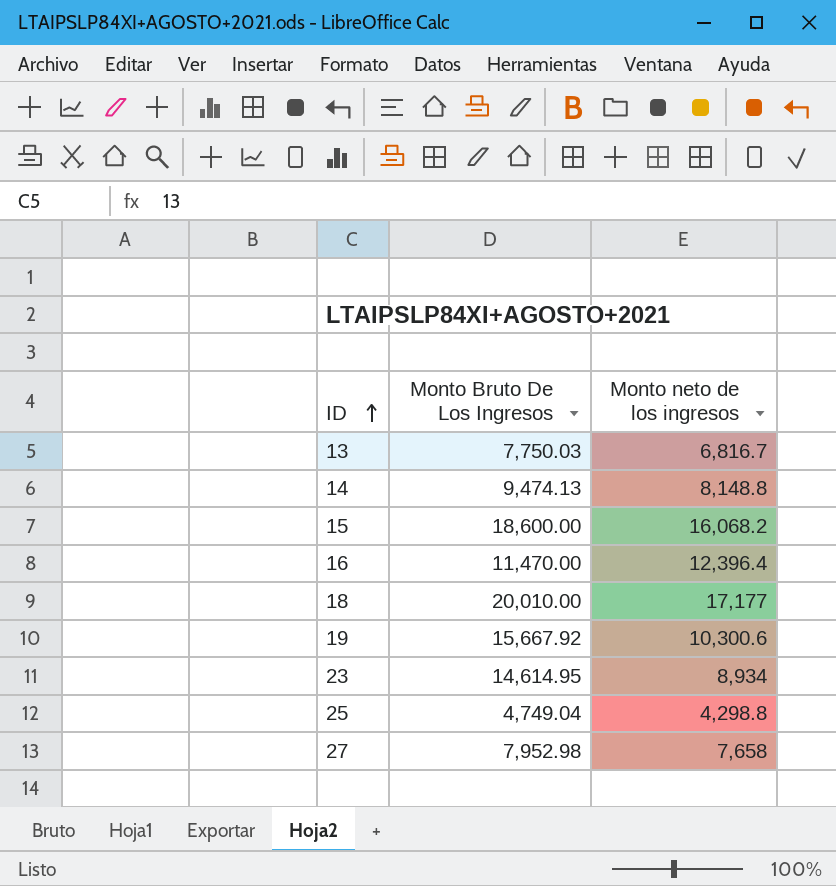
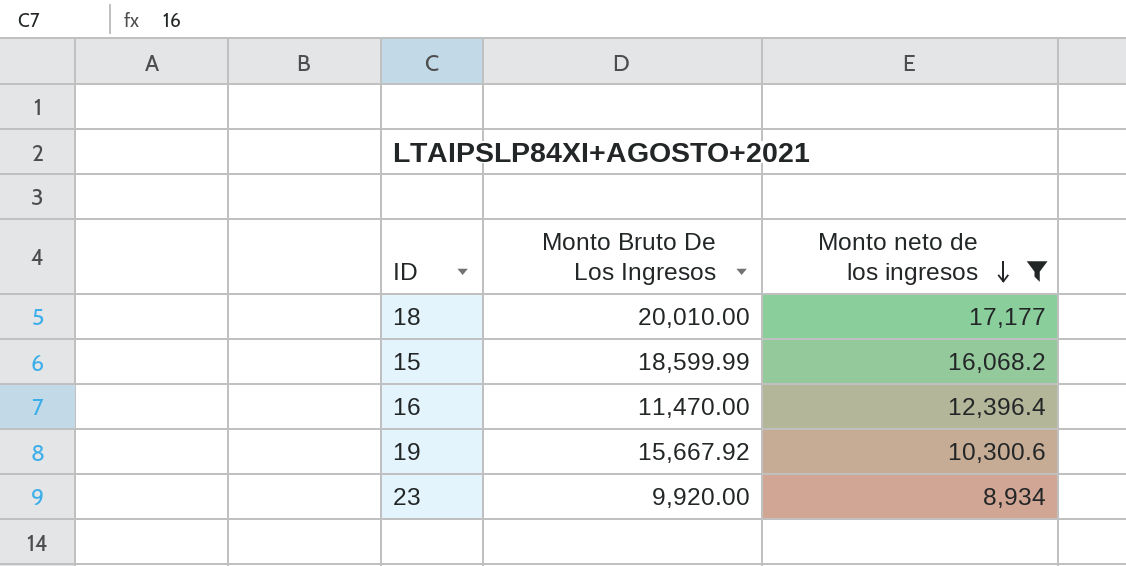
filter: none -> Monto neto de los ingresos >= 8,934
row order: ID ascending -> Monto neto de los ingresos descending
15 | Monto Bruto De Los Ingresos: 18,600.00 -> 18,599.99
23 | Monto Bruto De Los Ingresos: 14,614.95 -> 9,920.00

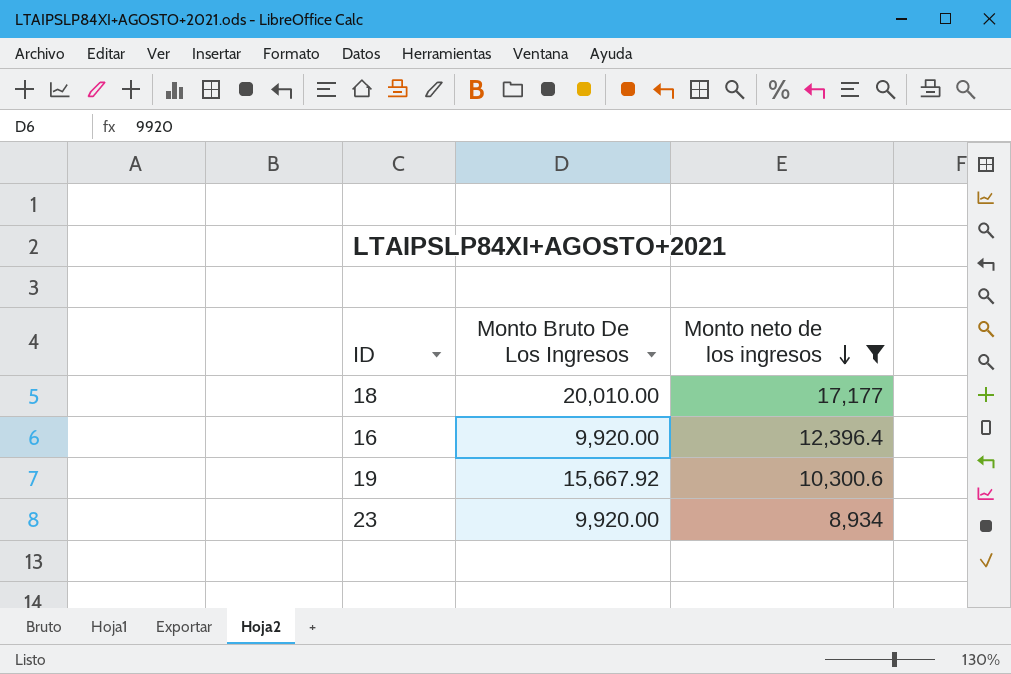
row 15: 18,599.99 | 16,068.2 -> none
16 | Monto Bruto De Los Ingresos: 11,470.00 -> 9,920.00

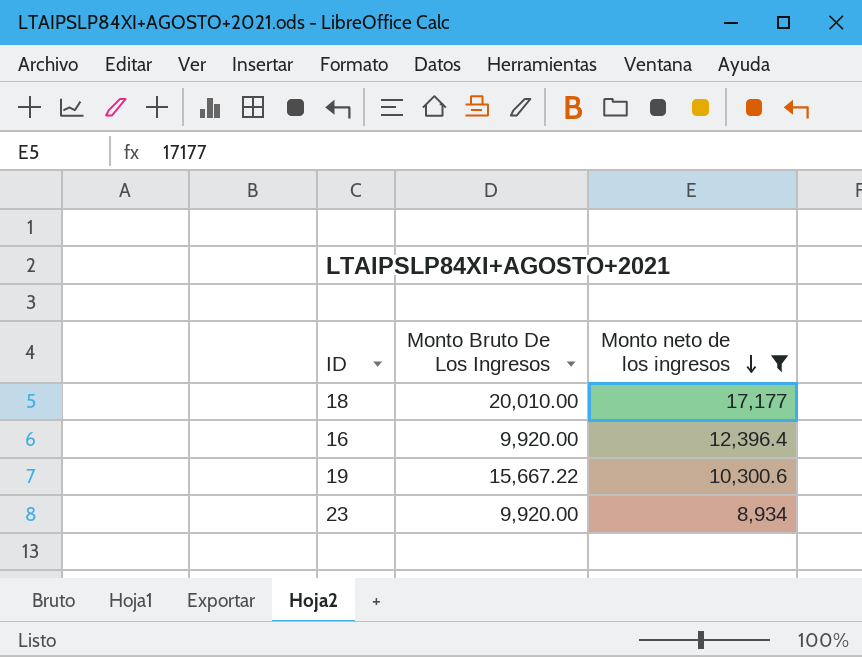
19 | Monto Bruto De Los Ingresos: 15,667.92 -> 15,667.22

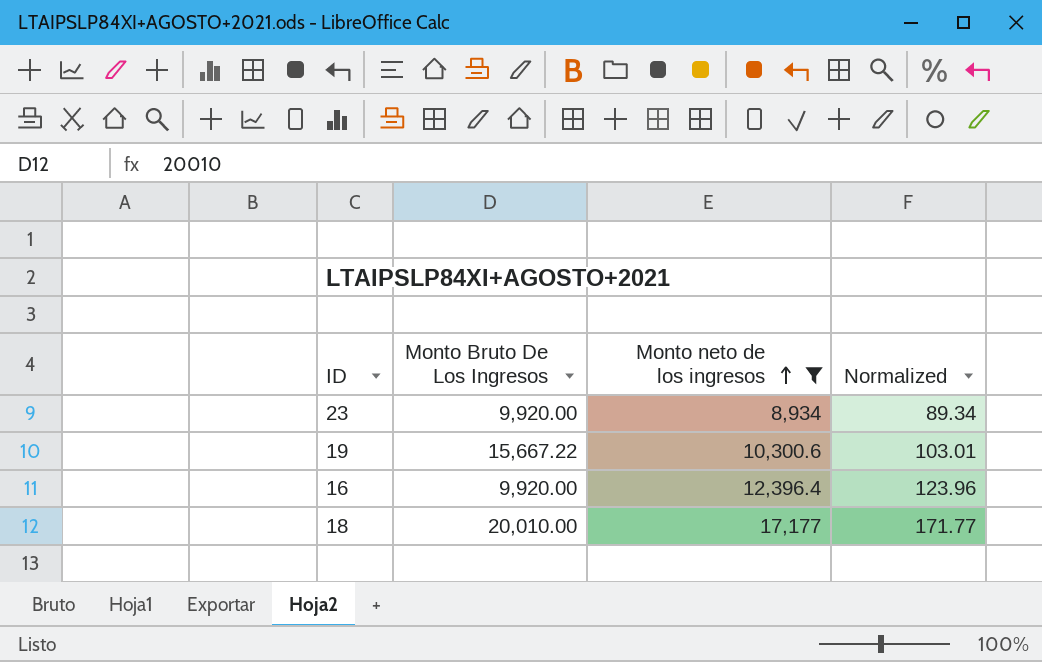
row order: Monto neto de los ingresos descending -> Monto neto de los ingresos ascending
column Normalized | formula: none -> [Monto neto de los ingresos] * 0.01

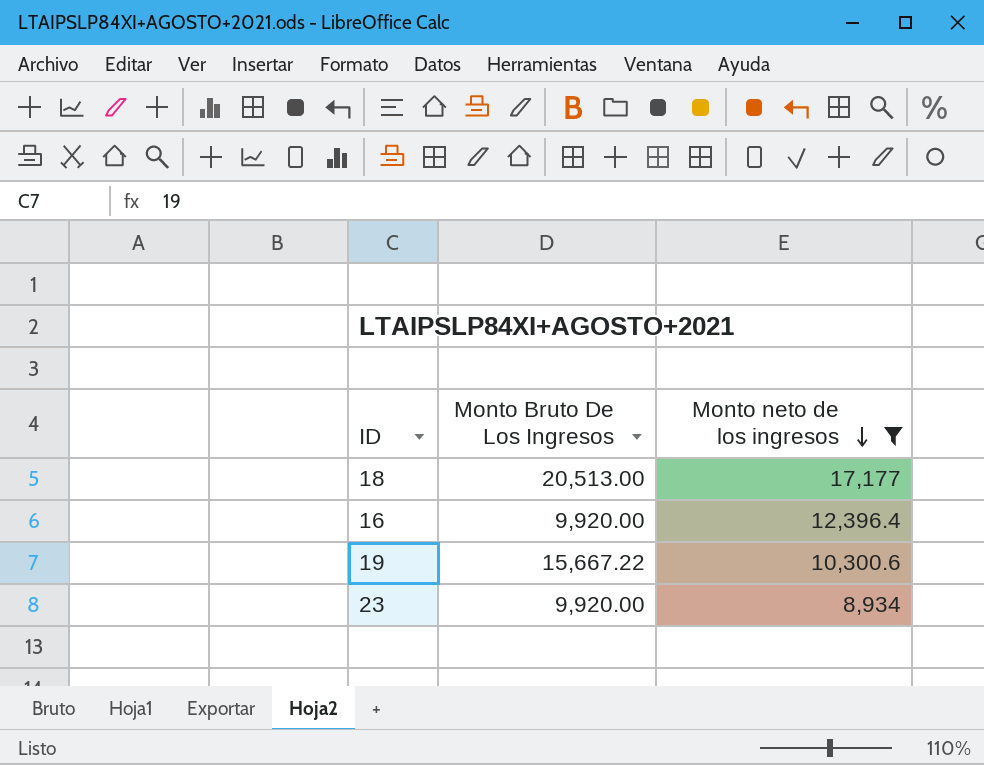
row order: Monto neto de los ingresos ascending -> Monto neto de los ingresos descending
column Normalized | formula: [Monto neto de los ingresos] * 0.01 -> none
18 | Monto Bruto De Los Ingresos: 20,010.00 -> 20,513.00

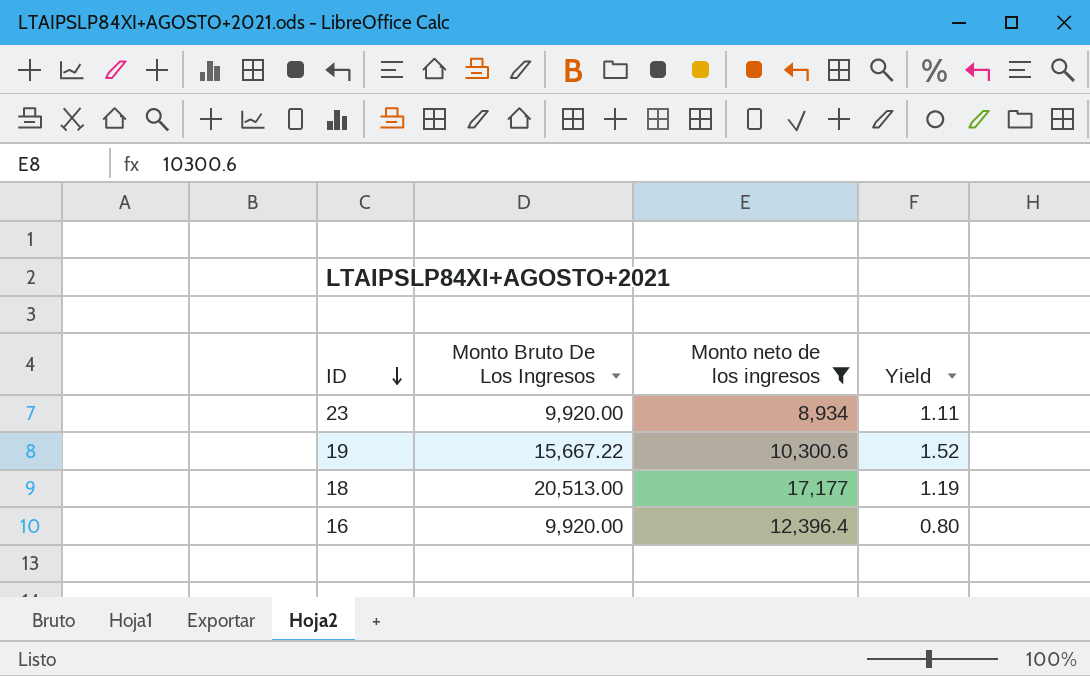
row order: Monto neto de los ingresos descending -> ID descending
column Yield | formula: none -> [Monto Bruto De Los Ingresos] / [Monto neto de los ingresos]

